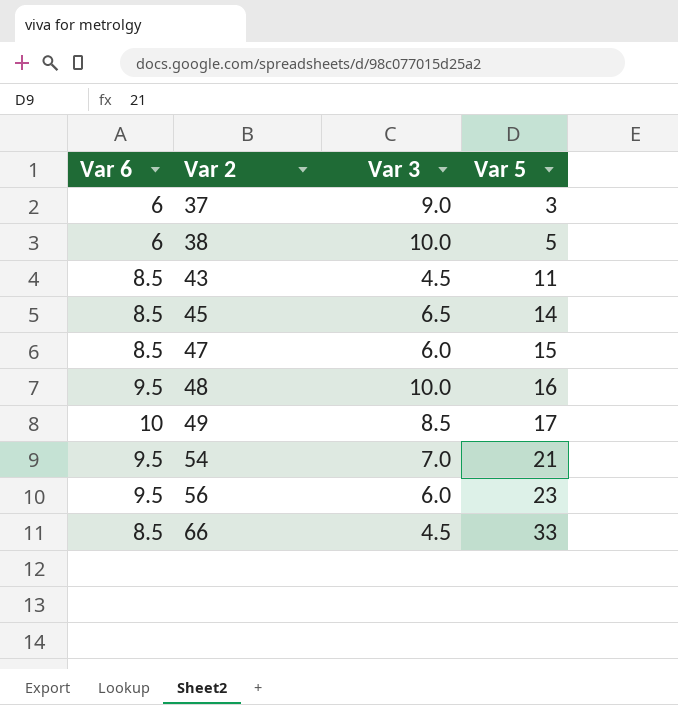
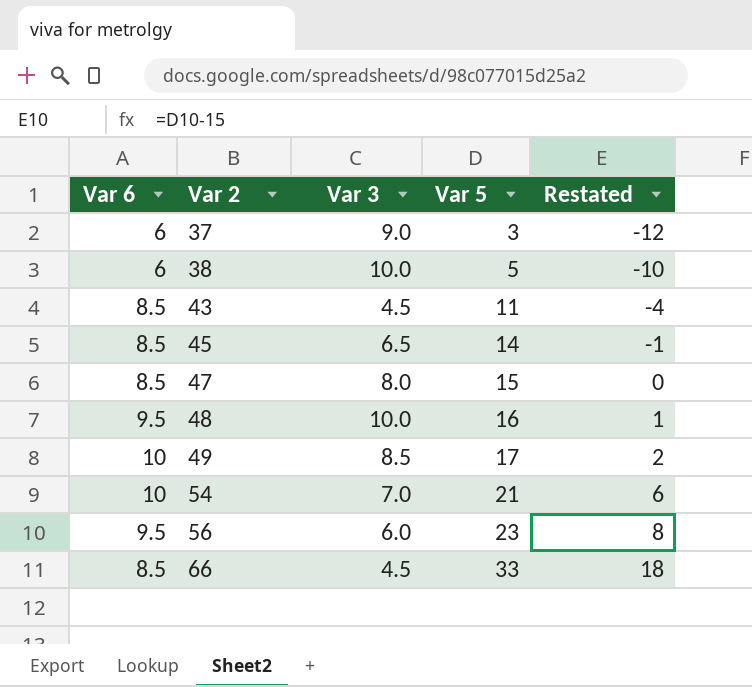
column Restated | formula: none -> [Var 5] - 15
47 | Var 3: 6.0 -> 8.0
54 | Var 6: 9.5 -> 10

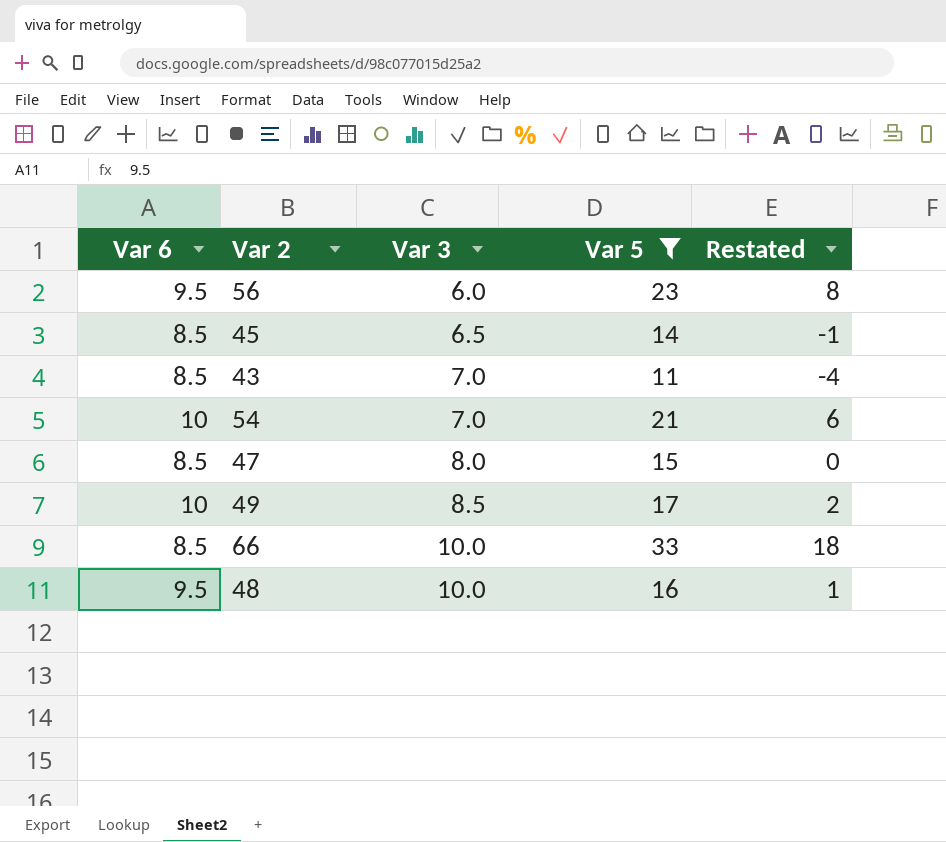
filter: none -> Var 5 >= 11
row order: Var 2 ascending -> Var 3 ascending
43 | Var 3: 4.5 -> 7.0
66 | Var 3: 4.5 -> 10.0

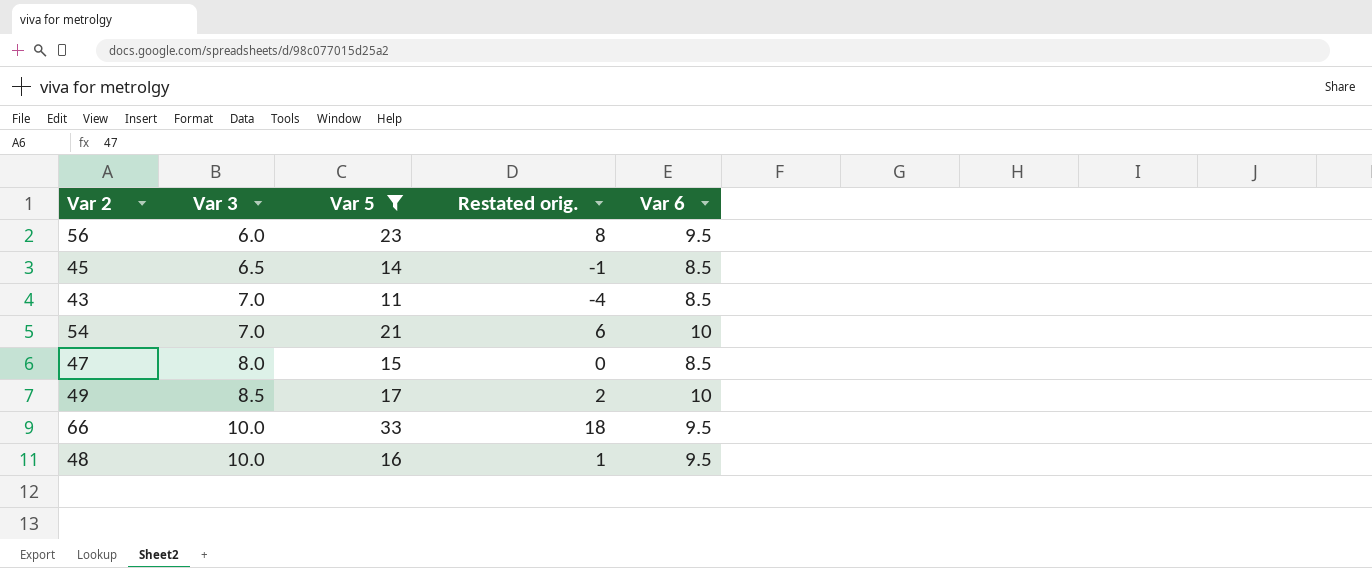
column name: Restated -> Restated orig.
column Var 6 | position: 1 -> 5
66 | Var 6: 8.5 -> 9.5

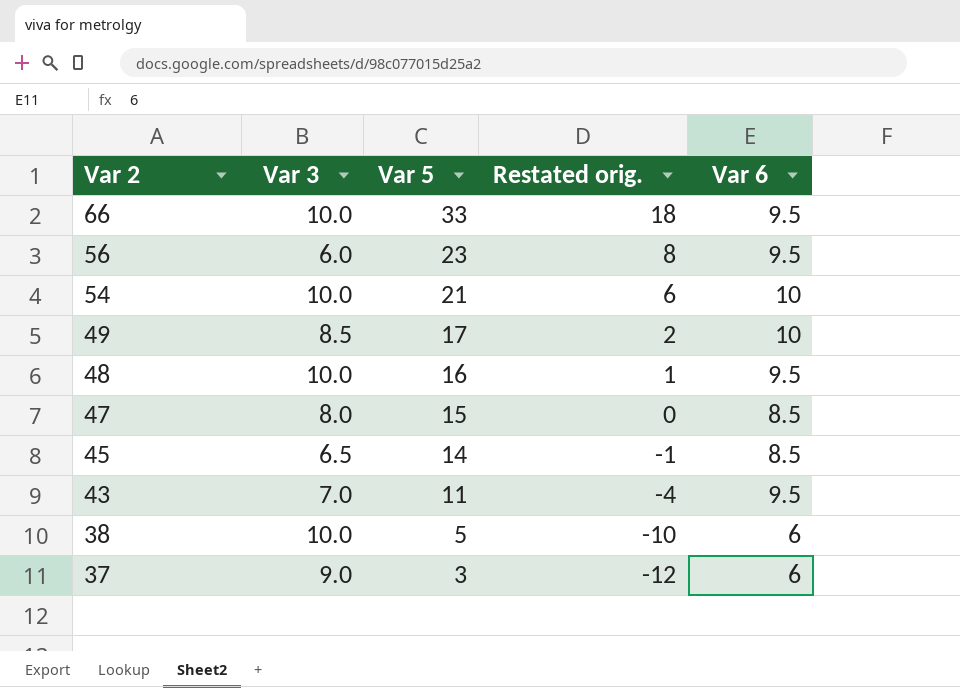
filter: Var 5 >= 11 -> none
row order: Var 3 ascending -> Var 2 descending
54 | Var 3: 7.0 -> 10.0
43 | Var 6: 8.5 -> 9.5

